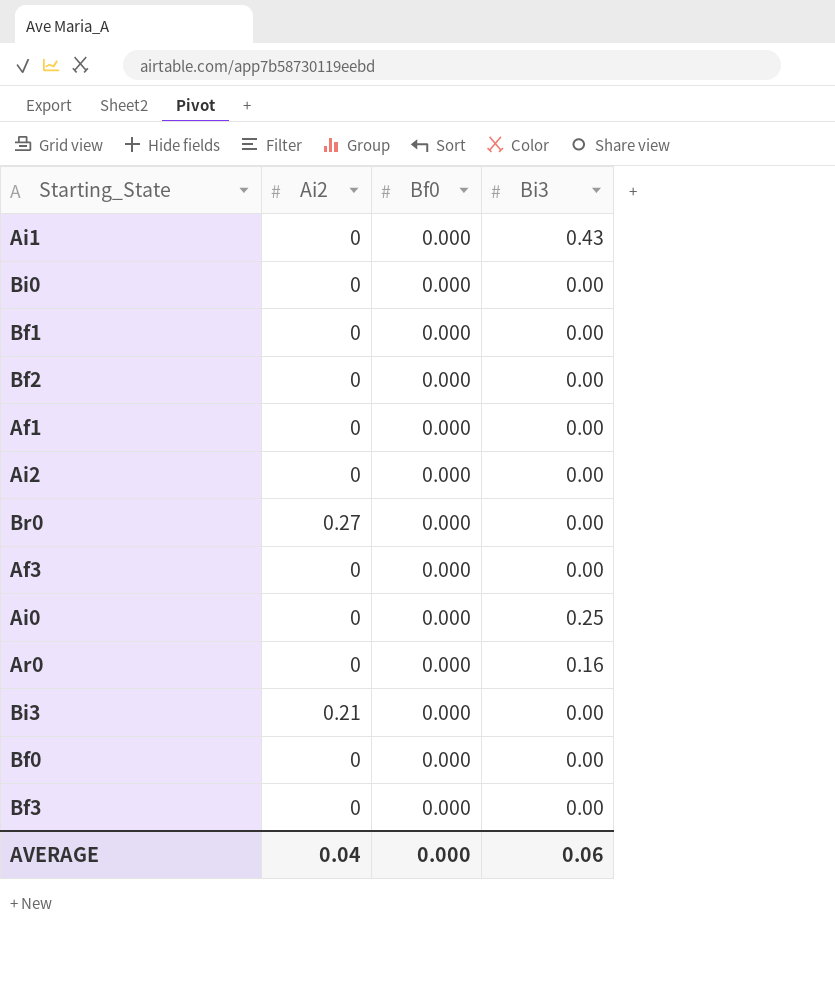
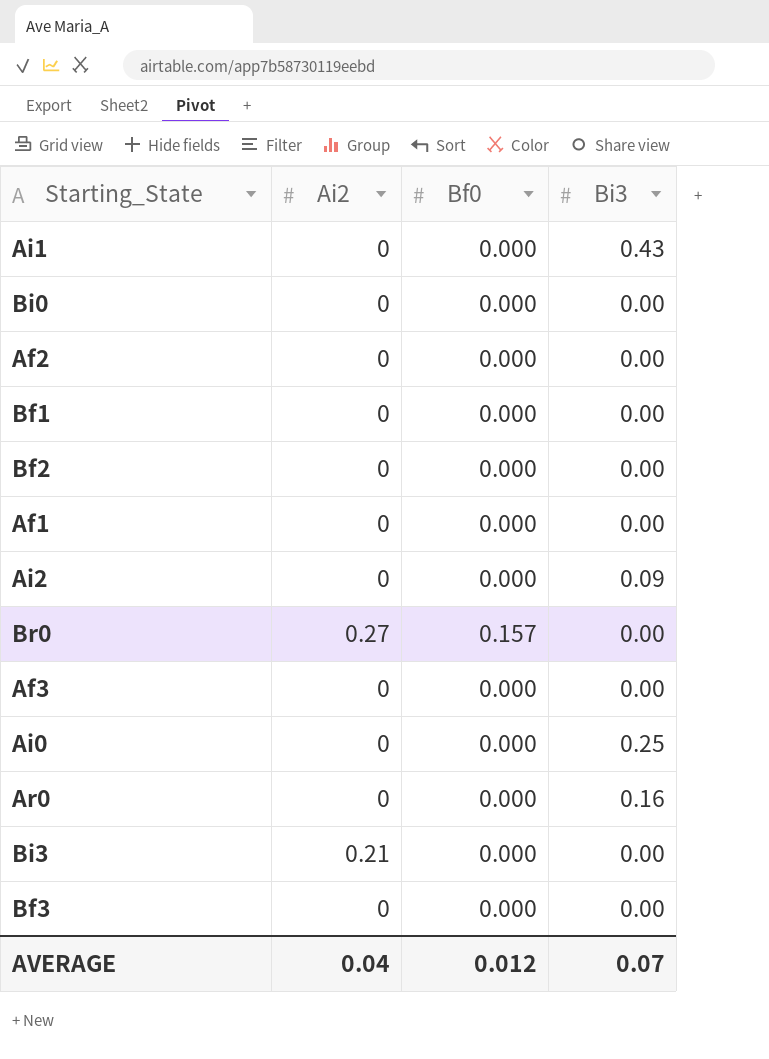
row Bf0: 0 | 0.000 | 0.00 -> none
row Af2: none -> 0 | 0.000 | 0.00
Ai2 | Bi3: 0.00 -> 0.09
Br0 | Bf0: 0.000 -> 0.157
AVERAGE | Bf0: 0.000 -> 0.012
AVERAGE | Bi3: 0.06 -> 0.07

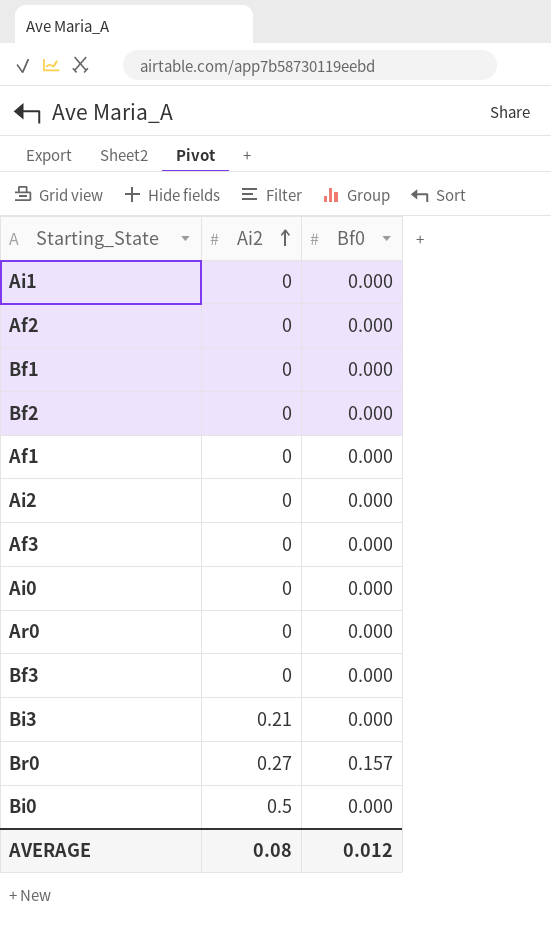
row order: none -> Ai2 ascending
column Bi3 | position: 4 -> none
Bi0 | Ai2: 0 -> 0.5
AVERAGE | Ai2: 0.04 -> 0.08

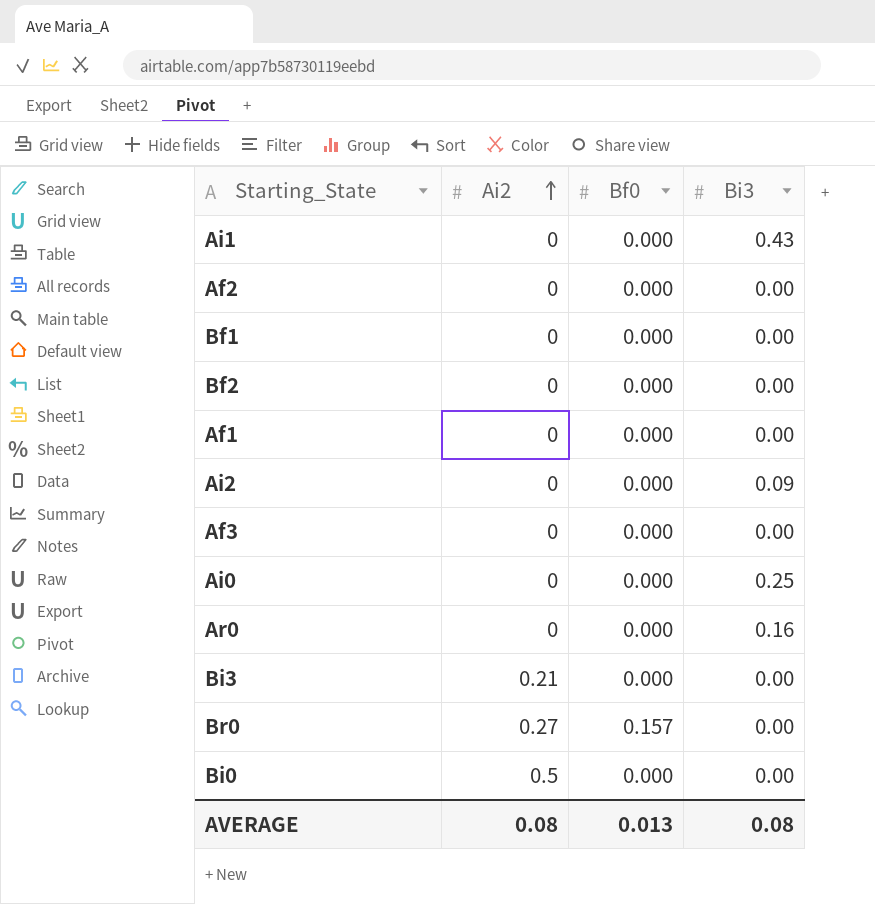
column Bi3 | position: none -> 4
row Bf3: 0 | 0.000 -> none
AVERAGE | Bf0: 0.012 -> 0.013

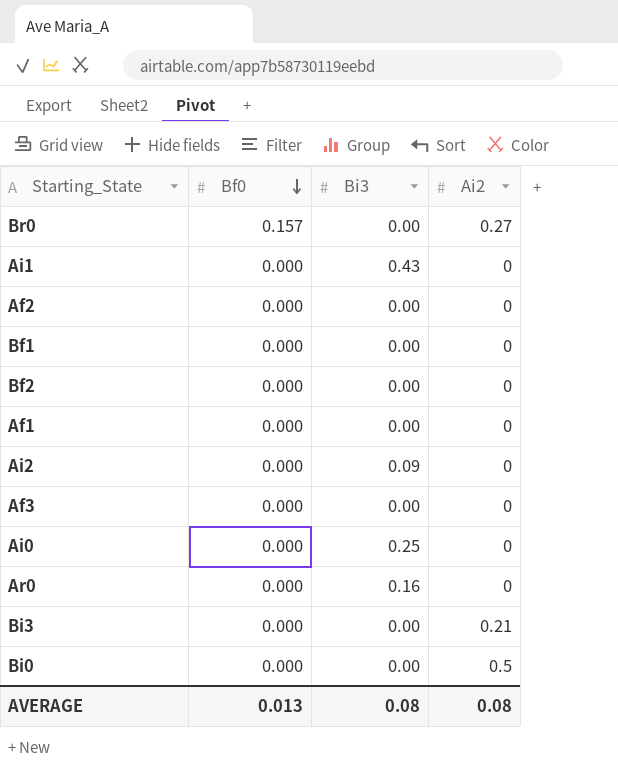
row order: Ai2 ascending -> Bf0 descending
column Ai2 | position: 2 -> 4

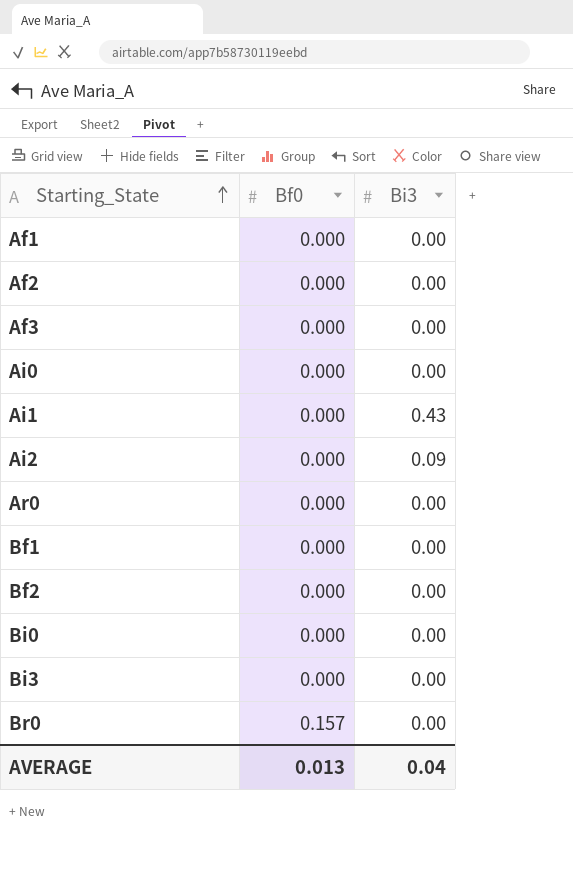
row order: Bf0 descending -> Starting_State ascending
column Ai2 | position: 4 -> none
Ai0 | Bi3: 0.25 -> 0.00
Ar0 | Bi3: 0.16 -> 0.00
AVERAGE | Bi3: 0.08 -> 0.04

